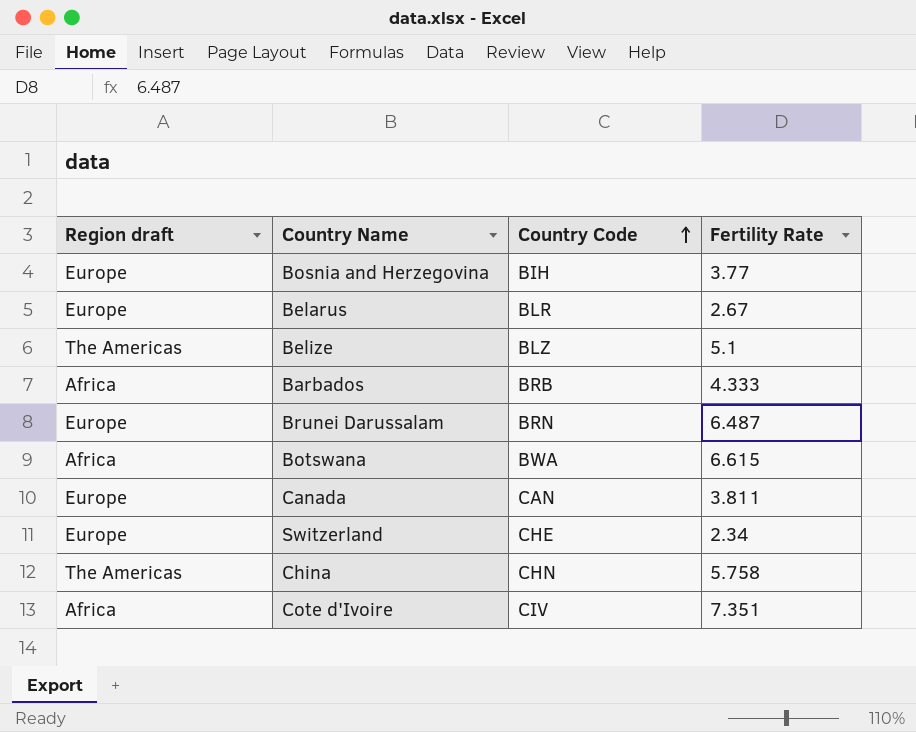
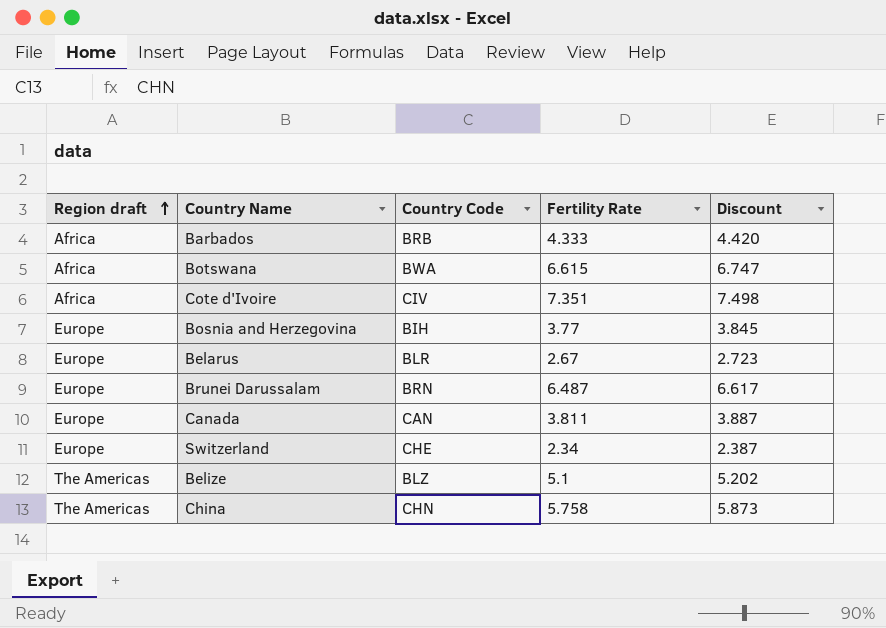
row order: Country Code ascending -> Region draft ascending
column Discount | formula: none -> [Fertility Rate] * 1.02

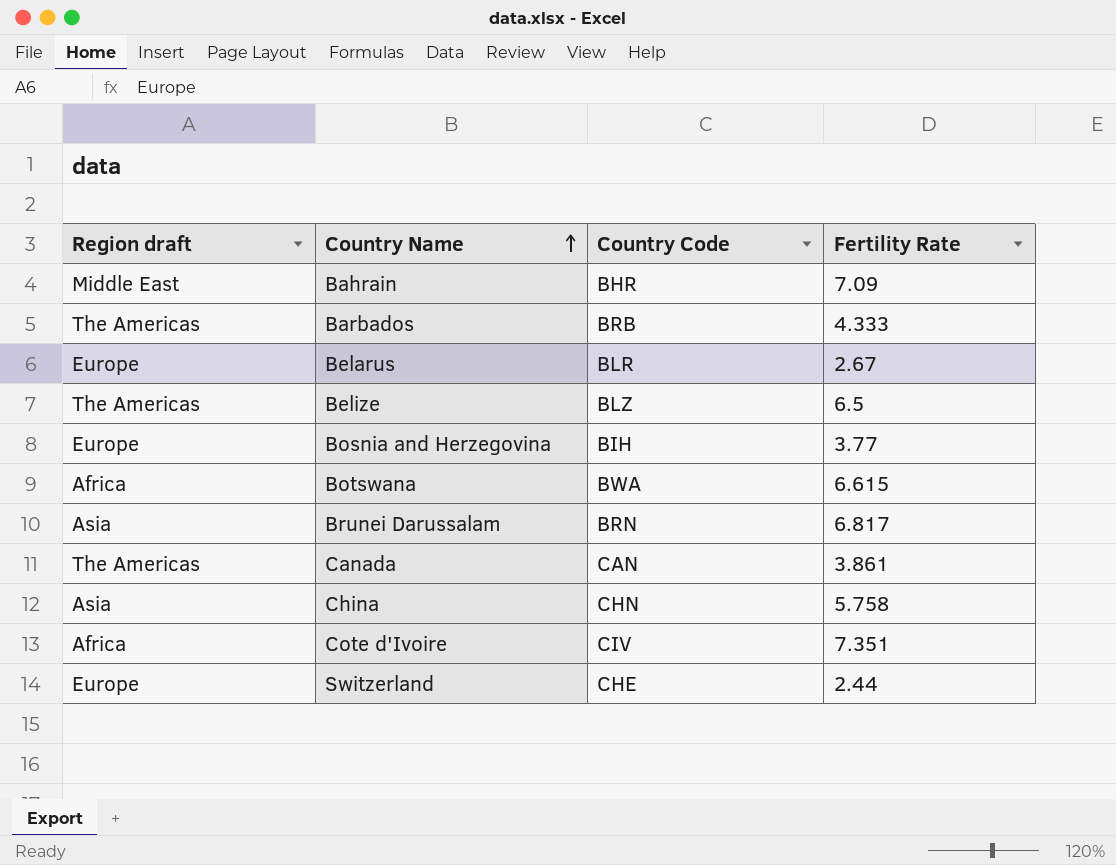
row order: Region draft ascending -> Country Name ascending
column Discount | formula: [Fertility Rate] * 1.02 -> none
row Bahrain: none -> Middle East | BHR | 7.09
Barbados | Region draft: Africa -> The Americas
Belize | Fertility Rate: 5.1 -> 6.5
Brunei Darussalam | Region draft: Europe -> Asia
Brunei Darussalam | Fertility Rate: 6.487 -> 6.817
Canada | Region draft: Europe -> The Americas
Canada | Fertility Rate: 3.811 -> 3.861
China | Region draft: The Americas -> Asia
Switzerland | Fertility Rate: 2.34 -> 2.44

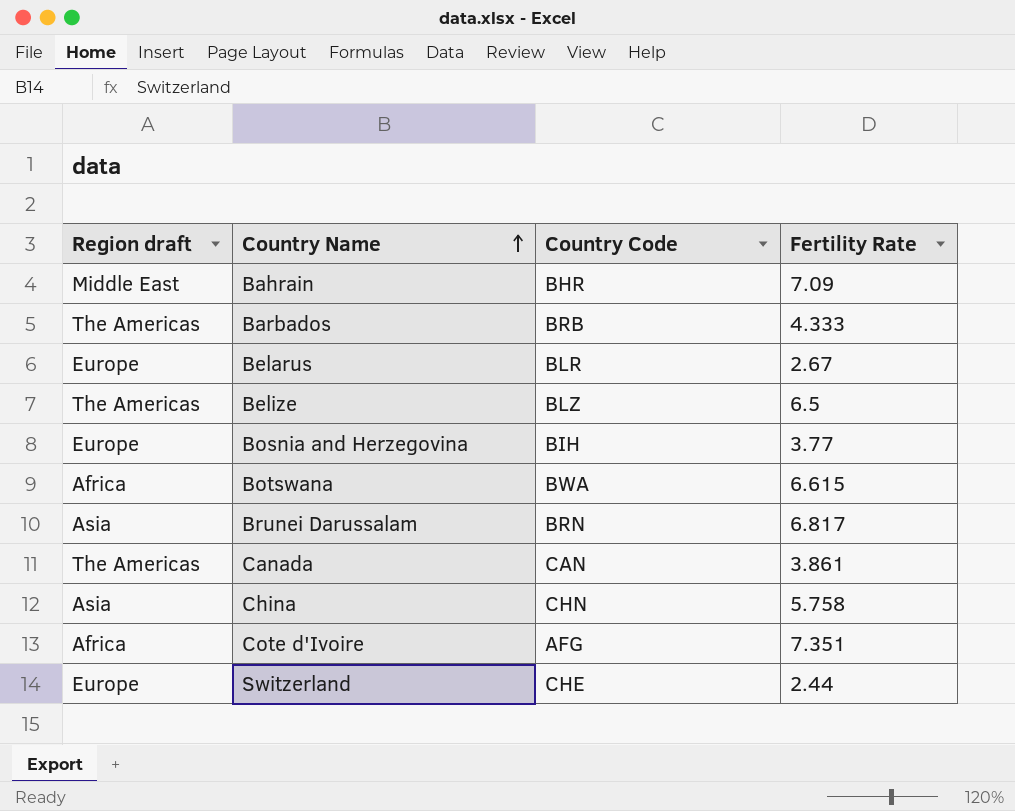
Cote d'Ivoire | Country Code: CIV -> AFG

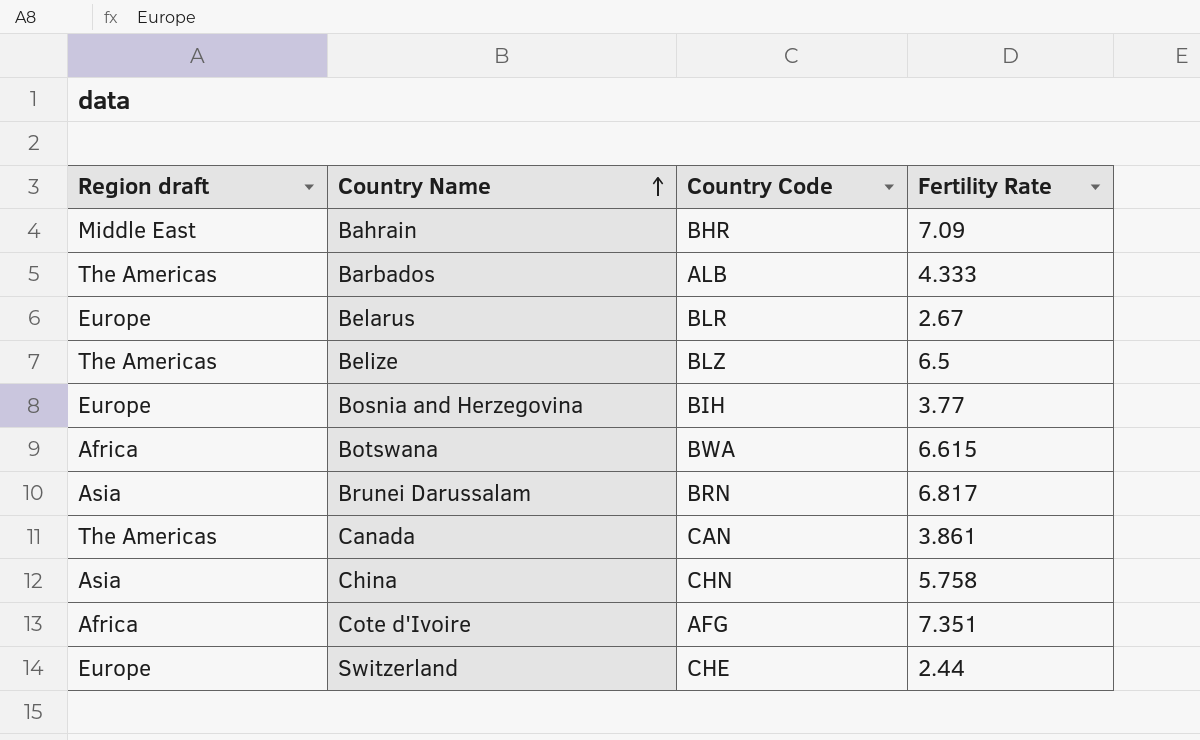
Barbados | Country Code: BRB -> ALB

